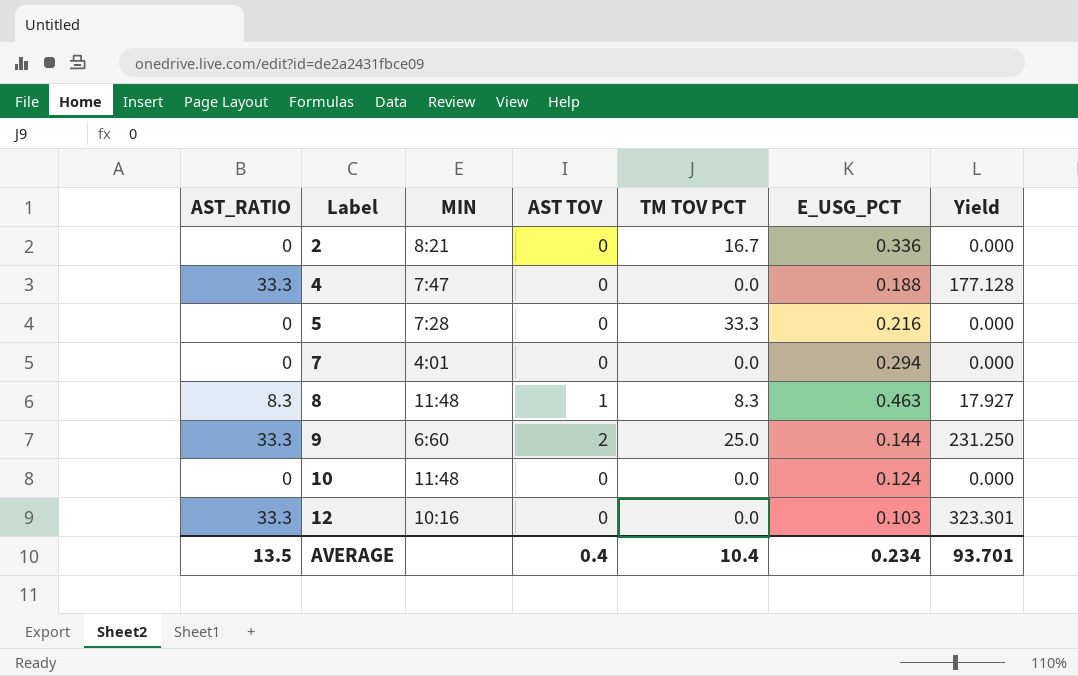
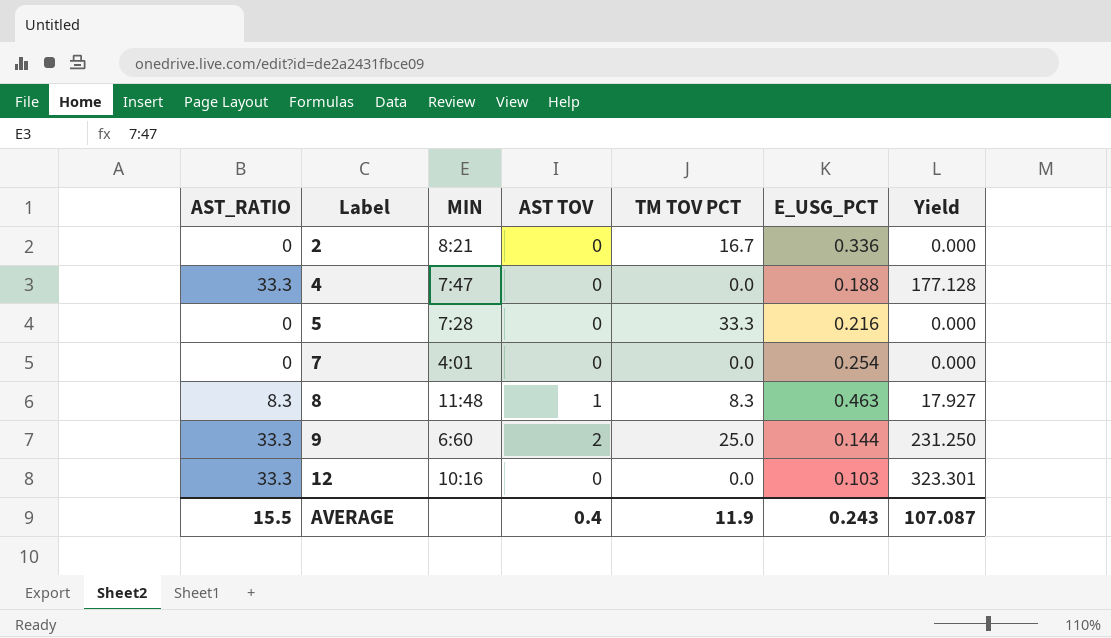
row 10: 0 | 11:48 | 0 | 0.0 | 0.124 | 0.000 -> none
7 | E_USG_PCT: 0.294 -> 0.254
AVERAGE | AST_RATIO: 13.5 -> 15.5
AVERAGE | TM TOV PCT: 10.4 -> 11.9
AVERAGE | E_USG_PCT: 0.234 -> 0.243
AVERAGE | Yield: 93.701 -> 107.087

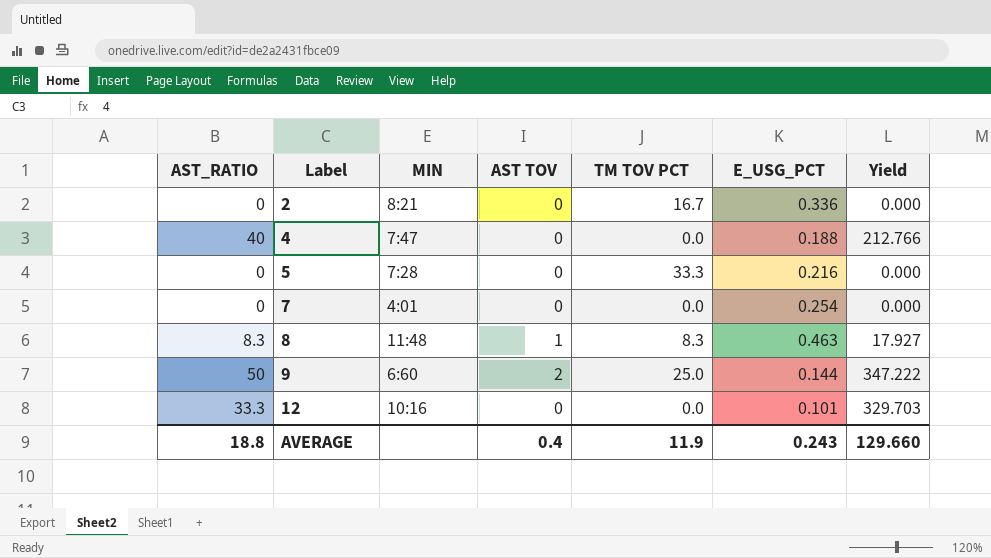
4 | AST_RATIO: 33.3 -> 40
4 | Yield: 177.128 -> 212.766
9 | AST_RATIO: 33.3 -> 50
9 | Yield: 231.250 -> 347.222
12 | E_USG_PCT: 0.103 -> 0.101
12 | Yield: 323.301 -> 329.703
AVERAGE | AST_RATIO: 15.5 -> 18.8
AVERAGE | Yield: 107.087 -> 129.660

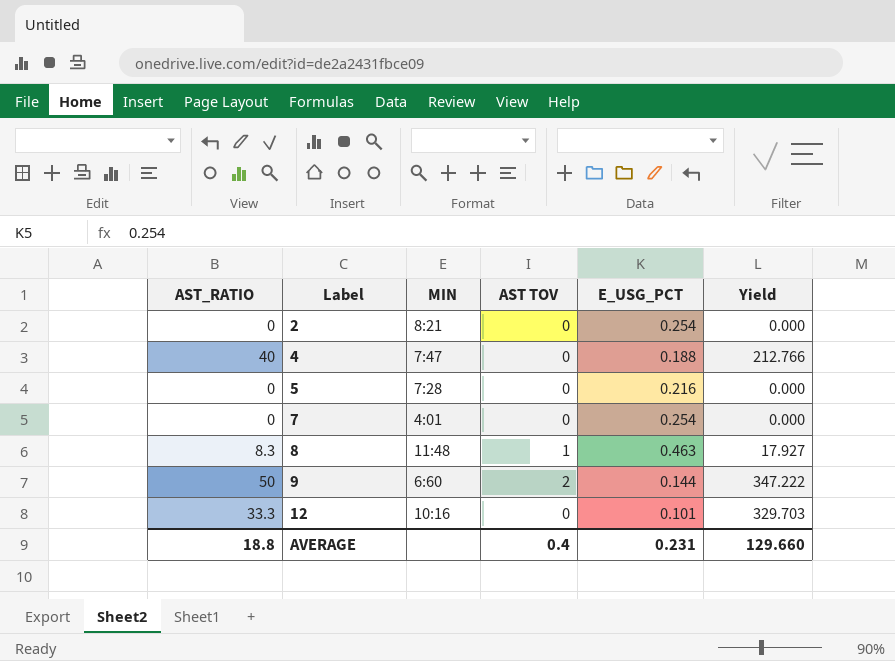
column TM TOV PCT | position: 5 -> none
2 | E_USG_PCT: 0.336 -> 0.254
AVERAGE | E_USG_PCT: 0.243 -> 0.231

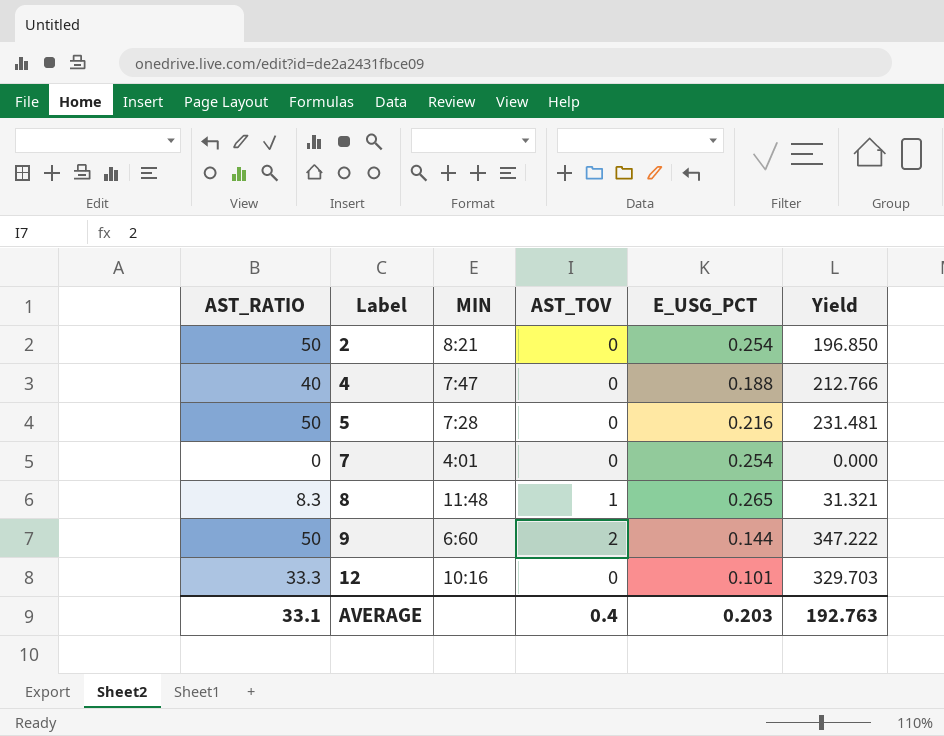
column name: AST TOV -> AST_TOV
2 | AST_RATIO: 0 -> 50
2 | Yield: 0.000 -> 196.850
5 | AST_RATIO: 0 -> 50
5 | Yield: 0.000 -> 231.481
8 | E_USG_PCT: 0.463 -> 0.265
8 | Yield: 17.927 -> 31.321
AVERAGE | AST_RATIO: 18.8 -> 33.1
AVERAGE | E_USG_PCT: 0.231 -> 0.203
AVERAGE | Yield: 129.660 -> 192.763

